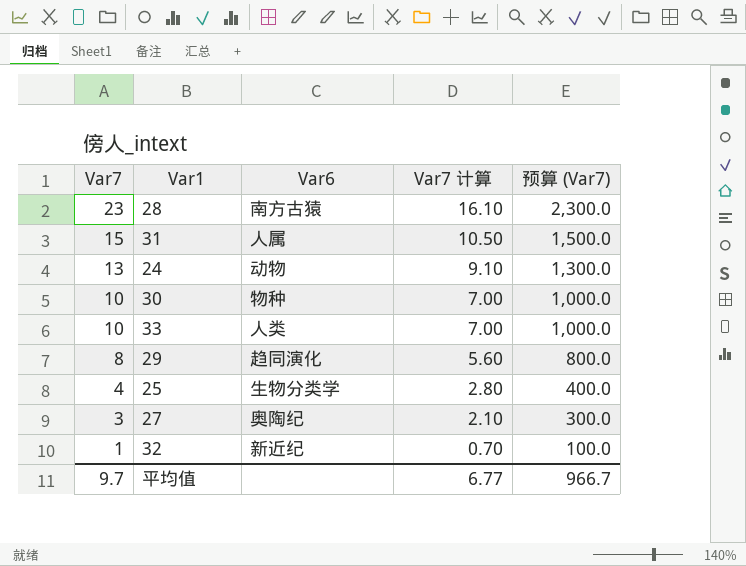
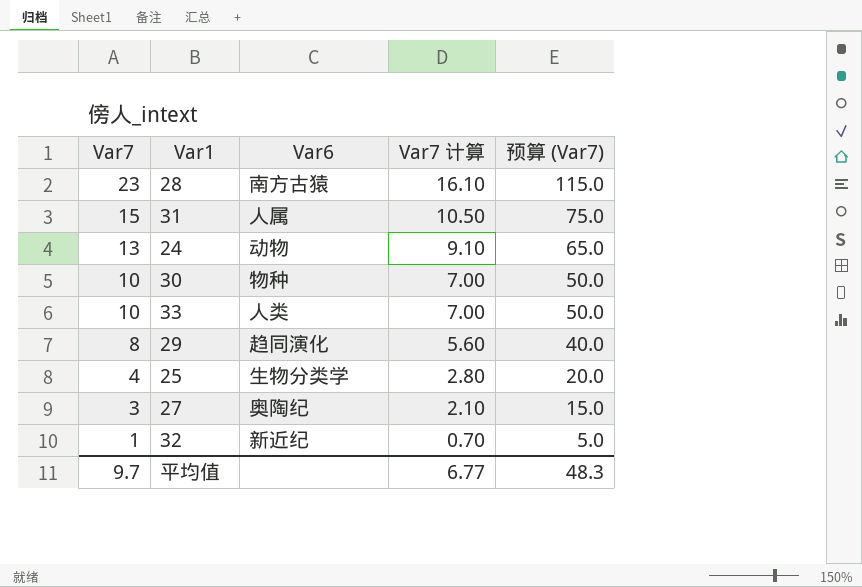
column 预算 (Var7) | formula: [Var7] * 100 -> [Var7] * 5
平均值 | 预算 (Var7): 966.7 -> 48.3

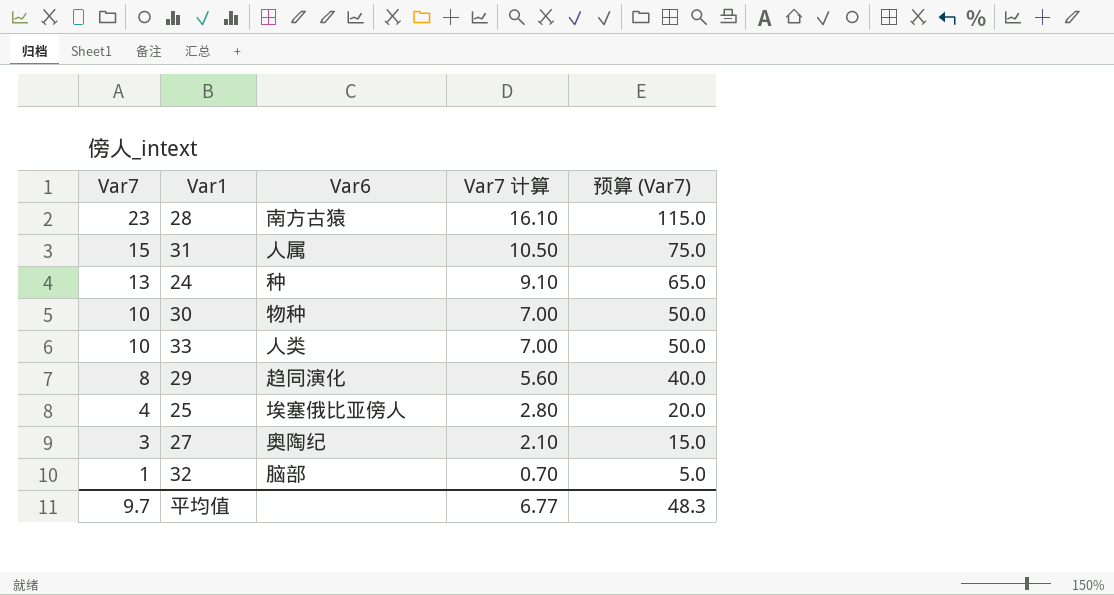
24 | Var6: 动物 -> 种
25 | Var6: 生物分类学 -> 埃塞俄比亚傍人
32 | Var6: 新近纪 -> 脑部

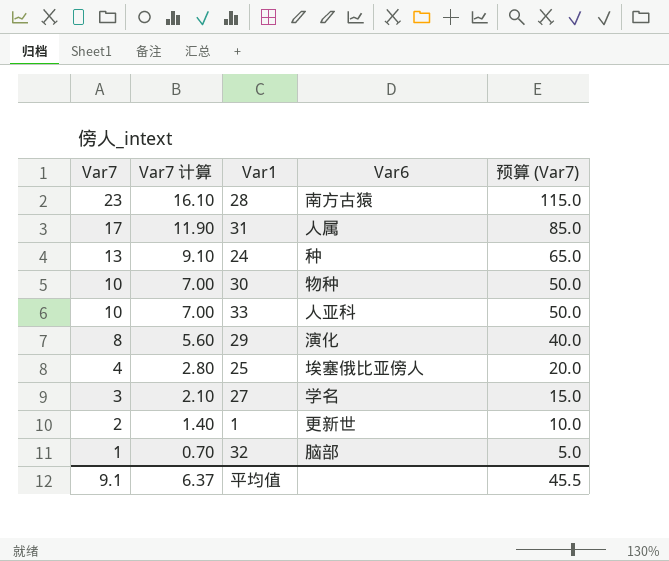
column Var7 计算 | position: 4 -> 2
31 | Var7: 15 -> 17
31 | Var7 计算: 10.50 -> 11.90
31 | 预算 (Var7): 75.0 -> 85.0
33 | Var6: 人类 -> 人亚科
29 | Var6: 趋同演化 -> 演化
27 | Var6: 奥陶纪 -> 学名
row 1: none -> 2 | 1.40 | 更新世 | 10.0
平均值 | Var7: 9.7 -> 9.1
平均值 | Var7 计算: 6.77 -> 6.37
平均值 | 预算 (Var7): 48.3 -> 45.5

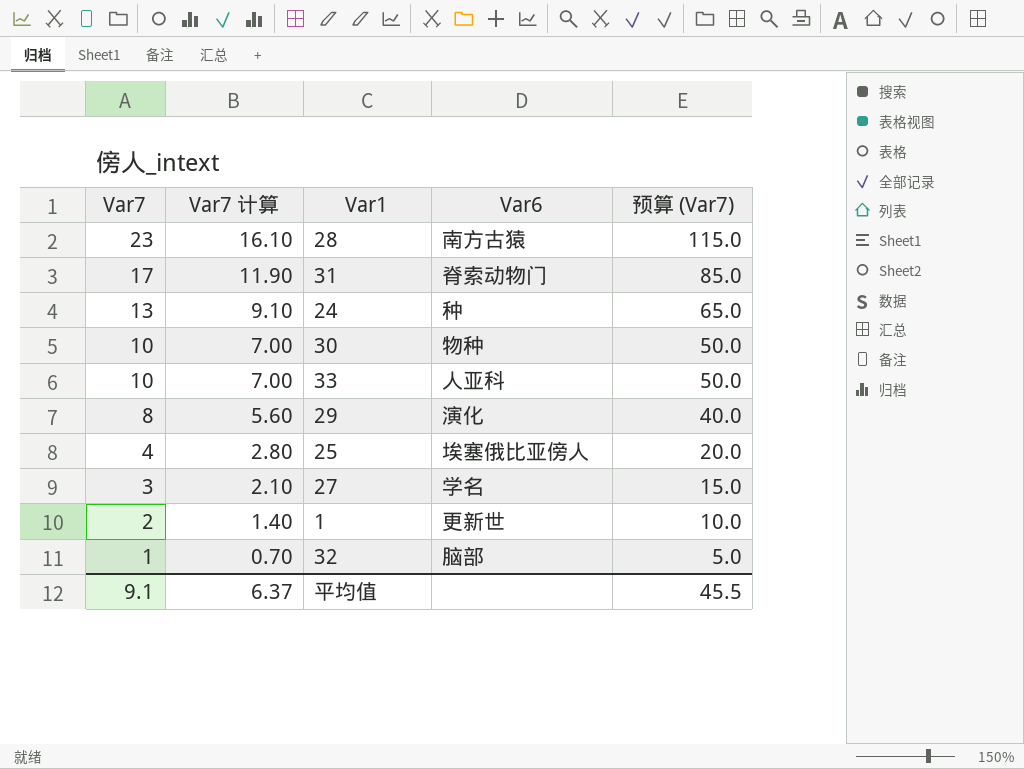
31 | Var6: 人属 -> 脊索动物门

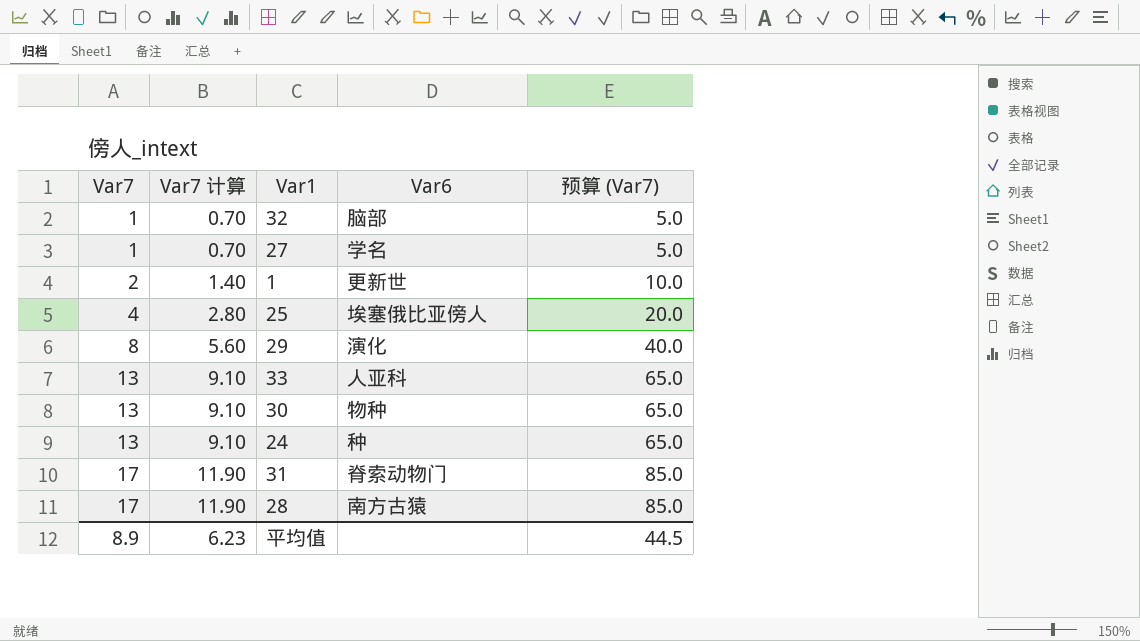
row order: Var7 descending -> Var7 ascending
27 | Var7: 3 -> 1
27 | Var7 计算: 2.10 -> 0.70
27 | 预算 (Var7): 15.0 -> 5.0
33 | Var7: 10 -> 13
33 | Var7 计算: 7.00 -> 9.10
33 | 预算 (Var7): 50.0 -> 65.0
30 | Var7: 10 -> 13
30 | Var7 计算: 7.00 -> 9.10
30 | 预算 (Var7): 50.0 -> 65.0
28 | Var7: 23 -> 17
28 | Var7 计算: 16.10 -> 11.90
28 | 预算 (Var7): 115.0 -> 85.0
平均值 | Var7: 9.1 -> 8.9
平均值 | Var7 计算: 6.37 -> 6.23
平均值 | 预算 (Var7): 45.5 -> 44.5

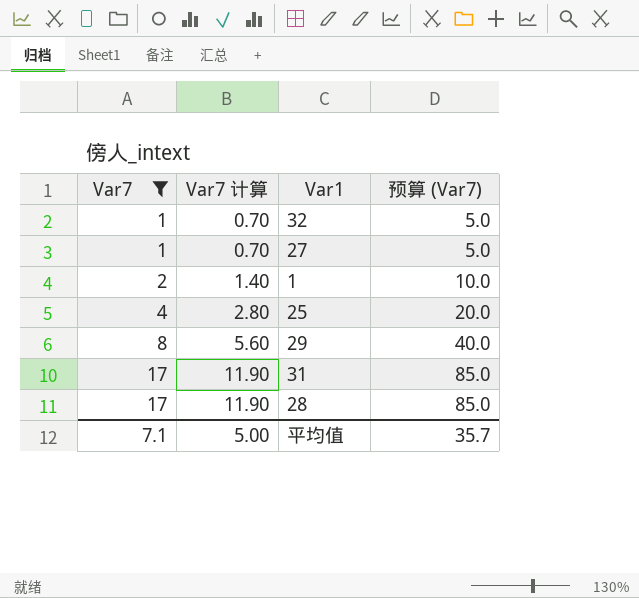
filter: none -> Var7 != 13
column Var6 | position: 4 -> none
平均值 | Var7: 8.9 -> 7.1
平均值 | Var7 计算: 6.23 -> 5.00
平均值 | 预算 (Var7): 44.5 -> 35.7

